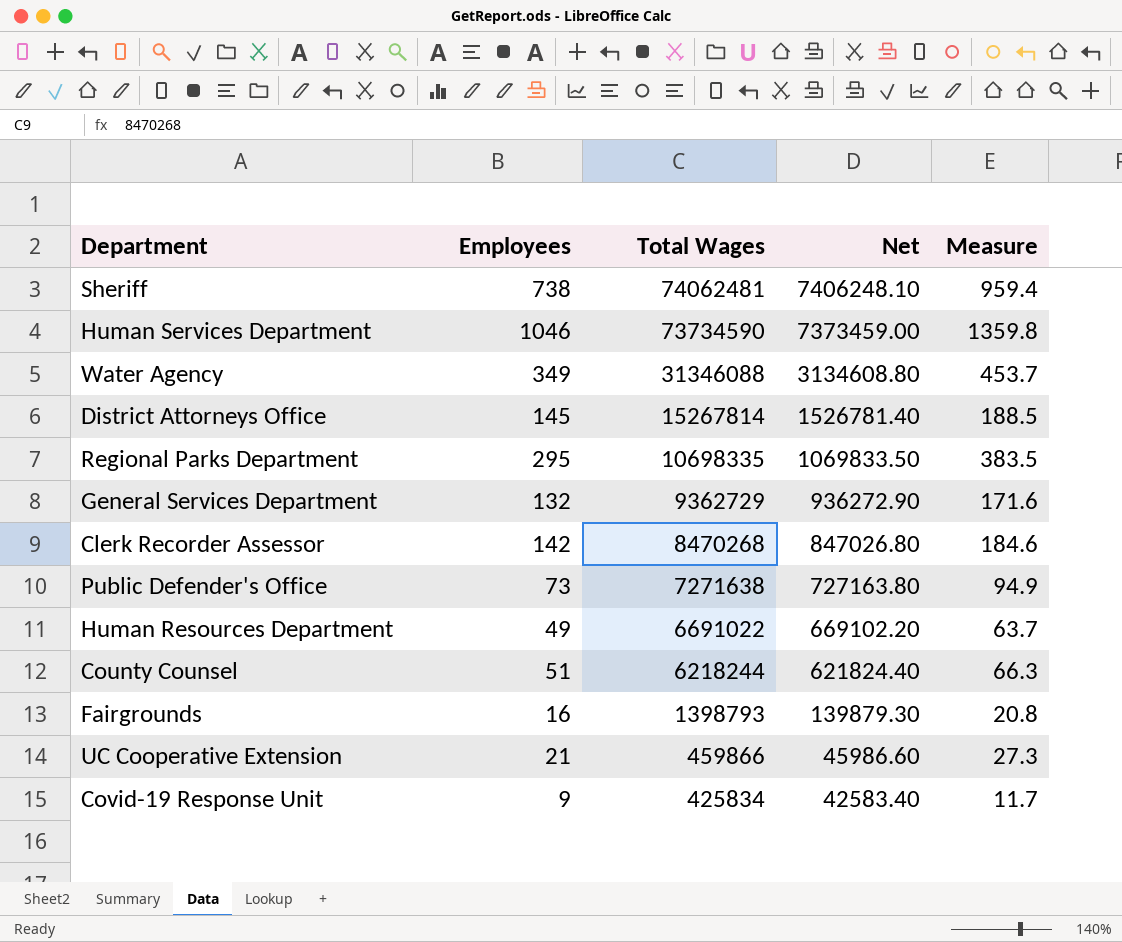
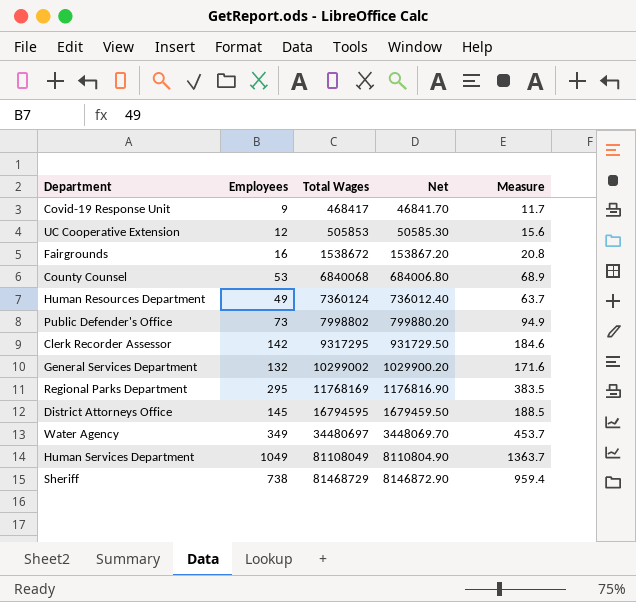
row order: Total Wages descending -> Total Wages ascending
Covid-19 Response Unit | Total Wages: 425834 -> 468417
Covid-19 Response Unit | Net: 42583.40 -> 46841.70
UC Cooperative Extension | Employees: 21 -> 12
UC Cooperative Extension | Total Wages: 459866 -> 505853
UC Cooperative Extension | Net: 45986.60 -> 50585.30
UC Cooperative Extension | Measure: 27.3 -> 15.6
Fairgrounds | Total Wages: 1398793 -> 1538672
Fairgrounds | Net: 139879.30 -> 153867.20
County Counsel | Employees: 51 -> 53
County Counsel | Total Wages: 6218244 -> 6840068
County Counsel | Net: 621824.40 -> 684006.80
County Counsel | Measure: 66.3 -> 68.9
Human Resources Department | Total Wages: 6691022 -> 7360124
Human Resources Department | Net: 669102.20 -> 736012.40
Public Defender's Office | Total Wages: 7271638 -> 7998802
Public Defender's Office | Net: 727163.80 -> 799880.20
Clerk Recorder Assessor | Total Wages: 8470268 -> 9317295
Clerk Recorder Assessor | Net: 847026.80 -> 931729.50
General Services Department | Total Wages: 9362729 -> 10299002
General Services Department | Net: 936272.90 -> 1029900.20
Regional Parks Department | Total Wages: 10698335 -> 11768169
Regional Parks Department | Net: 1069833.50 -> 1176816.90
District Attorneys Office | Total Wages: 15267814 -> 16794595
District Attorneys Office | Net: 1526781.40 -> 1679459.50
Water Agency | Total Wages: 31346088 -> 34480697
Water Agency | Net: 3134608.80 -> 3448069.70
Human Services Department | Employees: 1046 -> 1049
Human Services Department | Total Wages: 73734590 -> 81108049
Human Services Department | Net: 7373459.00 -> 8110804.90
Human Services Department | Measure: 1359.8 -> 1363.7
Sheriff | Total Wages: 74062481 -> 81468729
Sheriff | Net: 7406248.10 -> 8146872.90

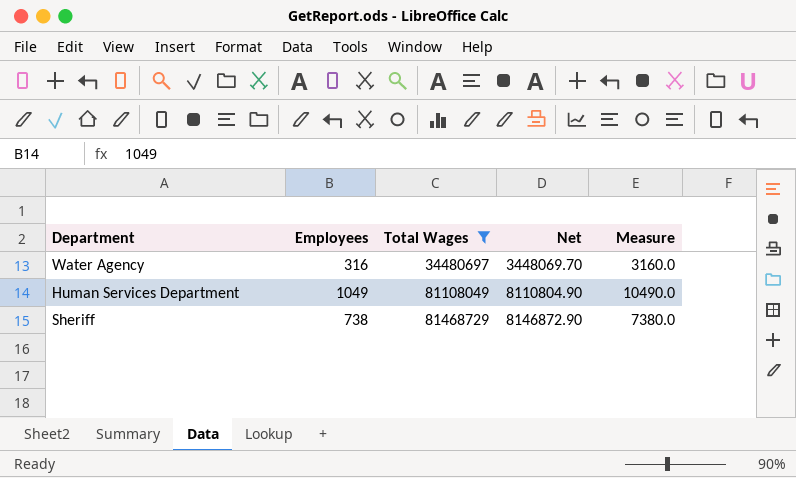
filter: none -> Total Wages >= 34480697
column Measure | formula: [Employees] * 1.3 -> [Employees] * 10
Water Agency | Employees: 349 -> 316

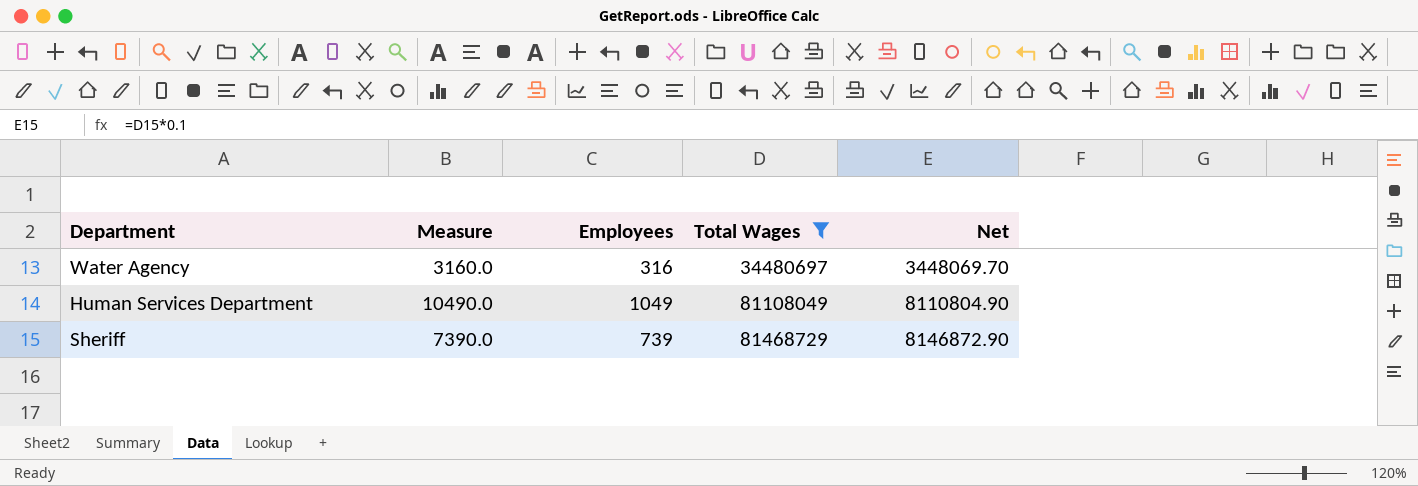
column Measure | position: 5 -> 2
Sheriff | Measure: 7380.0 -> 7390.0
Sheriff | Employees: 738 -> 739

